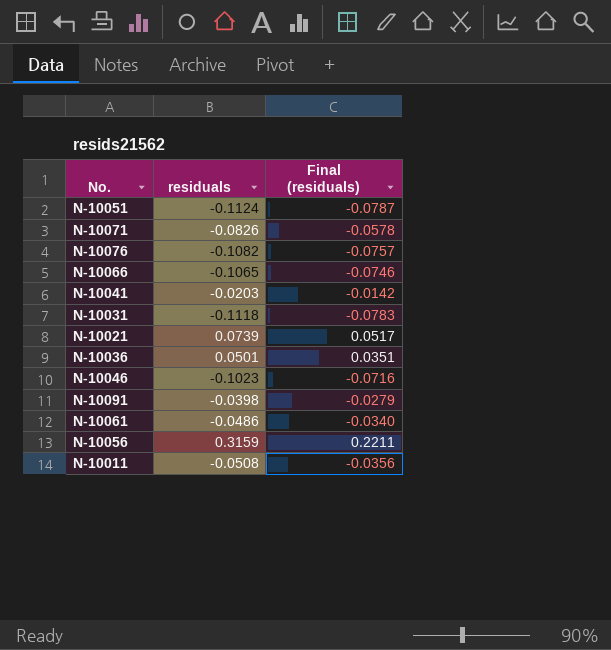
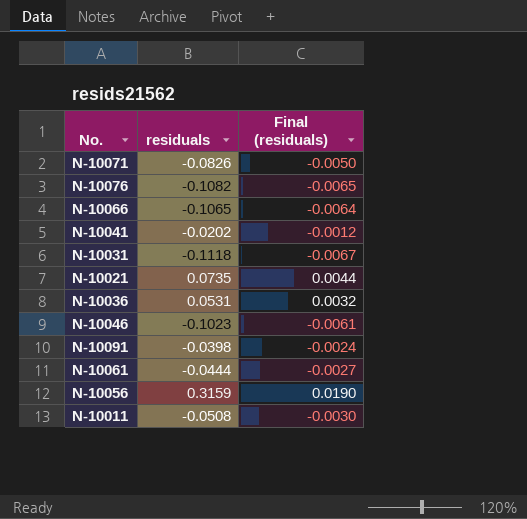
column Final (residuals) | formula: [residuals] * 0.7 -> [residuals] * 0.06
row N-10051: -0.1124 | -0.0787 -> none
N-10041 | residuals: -0.0203 -> -0.0202
N-10021 | residuals: 0.0739 -> 0.0735
N-10036 | residuals: 0.0501 -> 0.0531
N-10061 | residuals: -0.0486 -> -0.0444

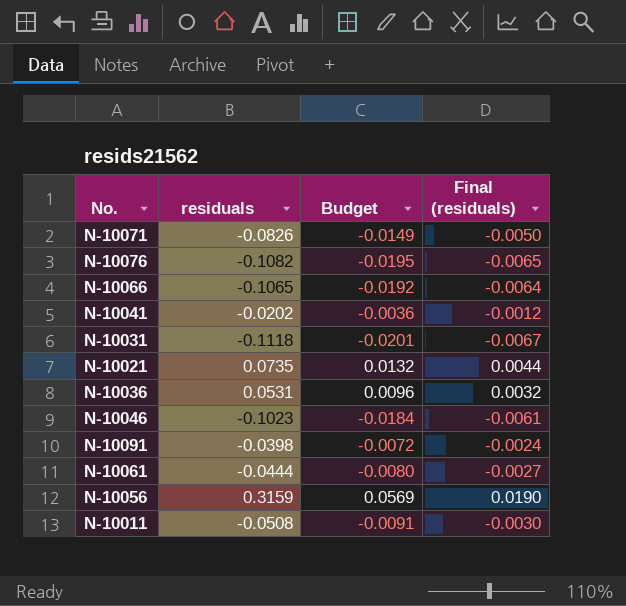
column Budget | formula: none -> [residuals] * 0.18

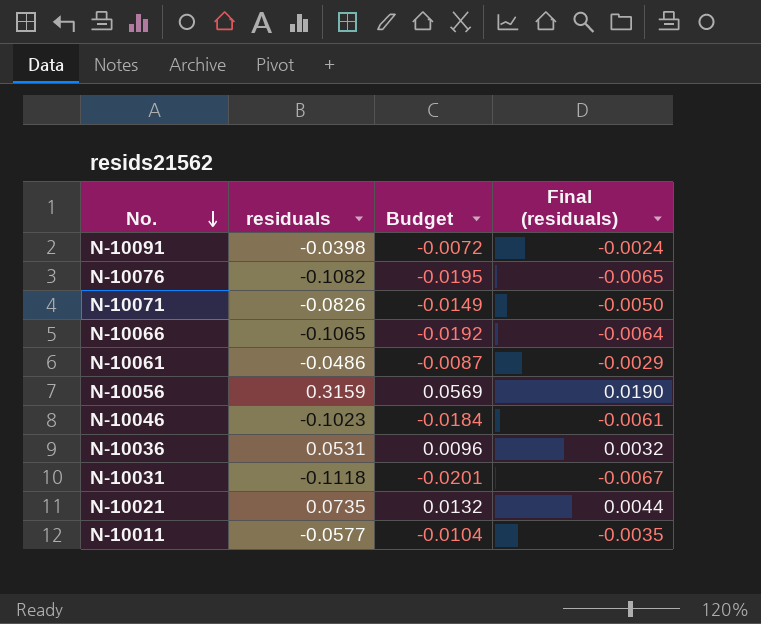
row order: none -> No. descending
row N-10041: -0.0202 | -0.0036 | -0.0012 -> none
N-10061 | residuals: -0.0444 -> -0.0486
N-10061 | Budget: -0.0080 -> -0.0087
N-10061 | Final (residuals): -0.0027 -> -0.0029
N-10011 | residuals: -0.0508 -> -0.0577
N-10011 | Budget: -0.0091 -> -0.0104
N-10011 | Final (residuals): -0.0030 -> -0.0035

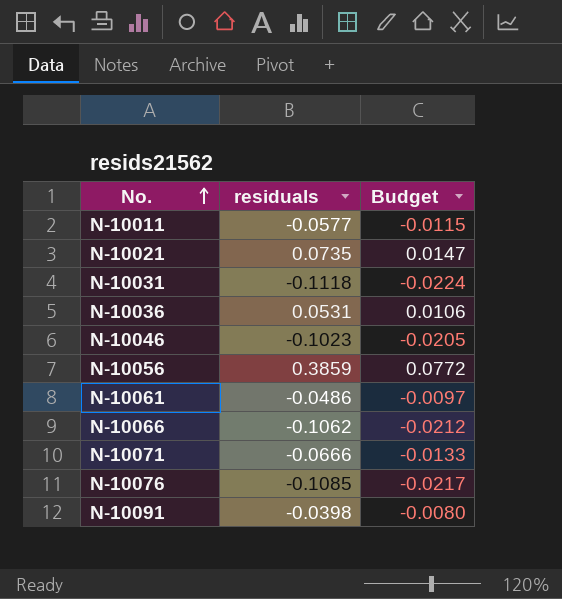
row order: No. descending -> No. ascending
column Final (residuals) | formula: [residuals] * 0.06 -> none
column Budget | formula: [residuals] * 0.18 -> [residuals] * 0.2
N-10056 | residuals: 0.3159 -> 0.3859
N-10066 | residuals: -0.1065 -> -0.1062
N-10071 | residuals: -0.0826 -> -0.0666
N-10076 | residuals: -0.1082 -> -0.1085

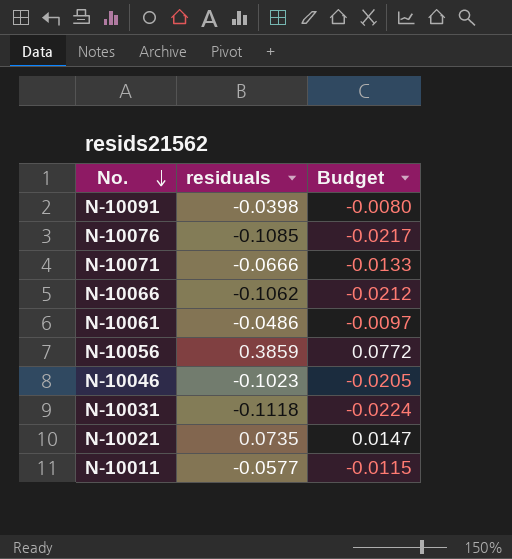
row order: No. ascending -> No. descending
row N-10036: 0.0531 | 0.0106 -> none

